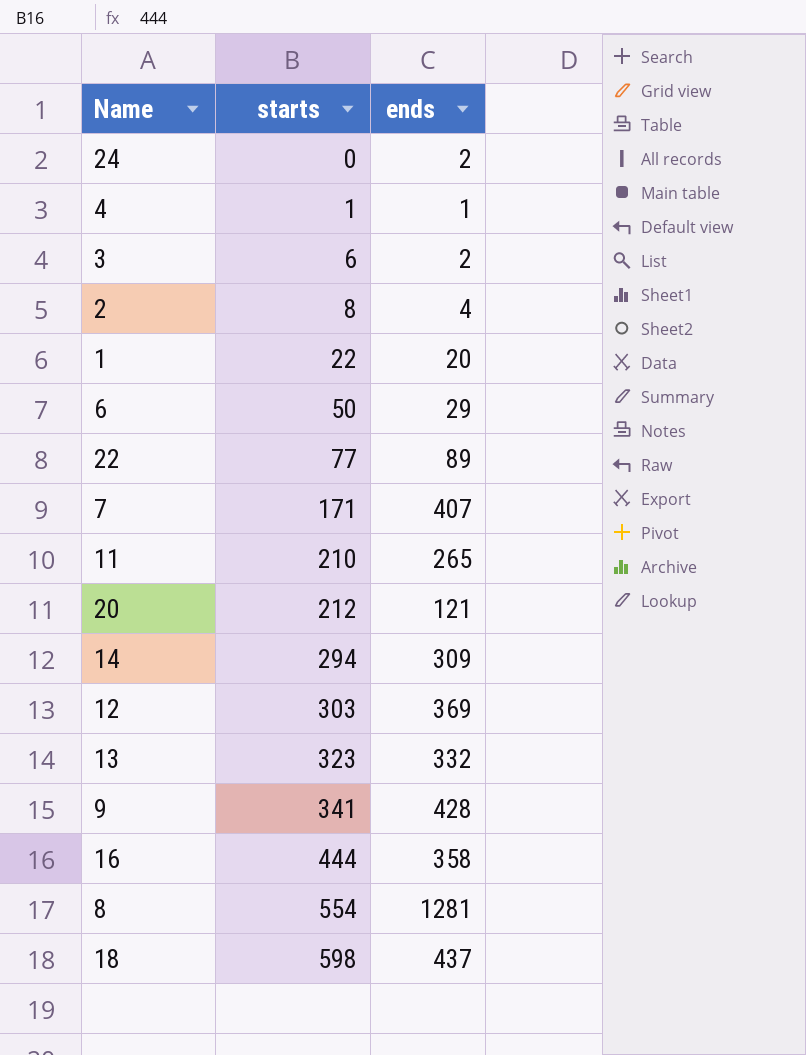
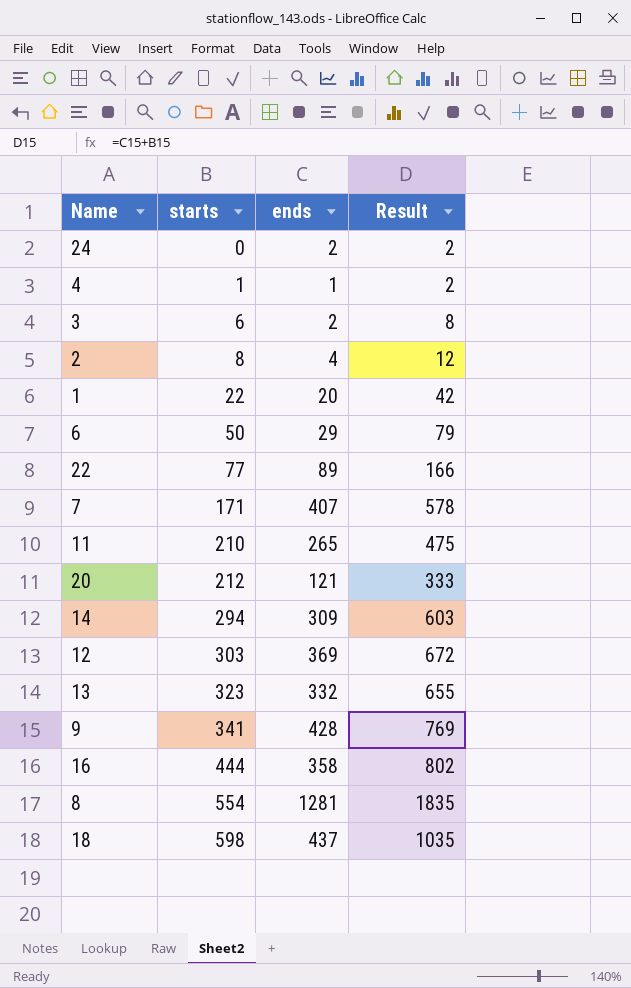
column Result | formula: none -> [starts] + [ends]

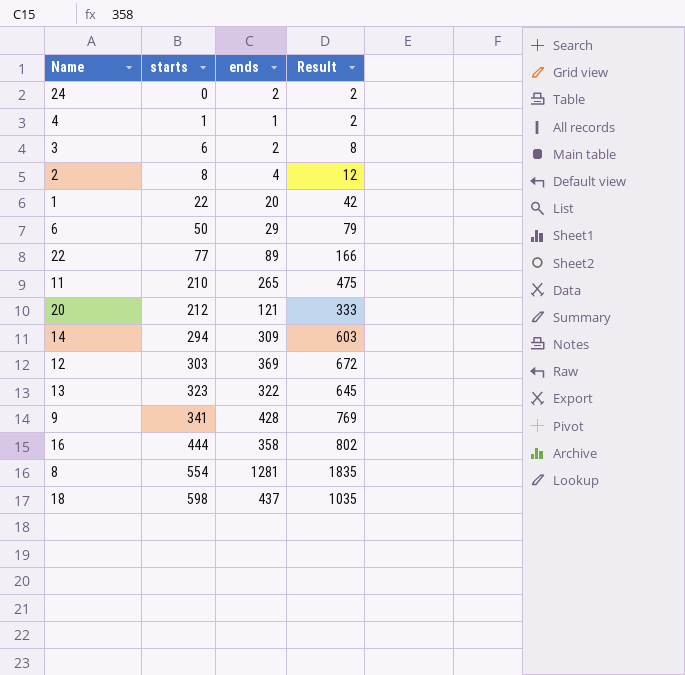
row 7: 171 | 407 | 578 -> none
13 | ends: 332 -> 322
13 | Result: 655 -> 645

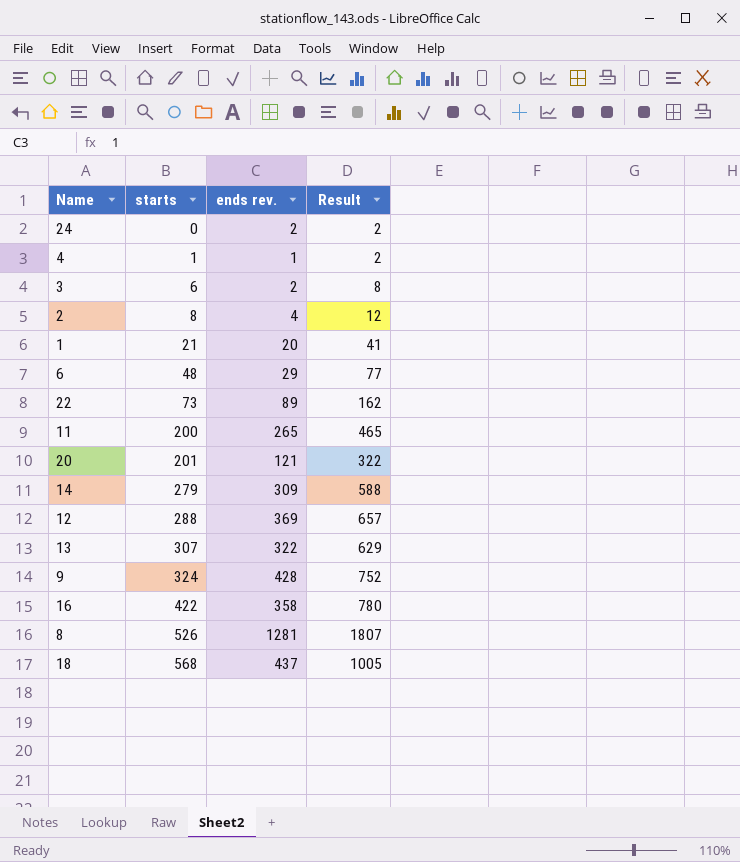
column name: ends -> ends rev.
1 | starts: 22 -> 21
1 | Result: 42 -> 41
6 | starts: 50 -> 48
6 | Result: 79 -> 77
22 | starts: 77 -> 73
22 | Result: 166 -> 162
11 | starts: 210 -> 200
11 | Result: 475 -> 465
20 | starts: 212 -> 201
20 | Result: 333 -> 322
14 | starts: 294 -> 279
14 | Result: 603 -> 588
12 | starts: 303 -> 288
12 | Result: 672 -> 657
13 | starts: 323 -> 307
13 | Result: 645 -> 629
9 | starts: 341 -> 324
9 | Result: 769 -> 752
16 | starts: 444 -> 422
16 | Result: 802 -> 780
8 | starts: 554 -> 526
8 | Result: 1835 -> 1807
18 | starts: 598 -> 568
18 | Result: 1035 -> 1005

